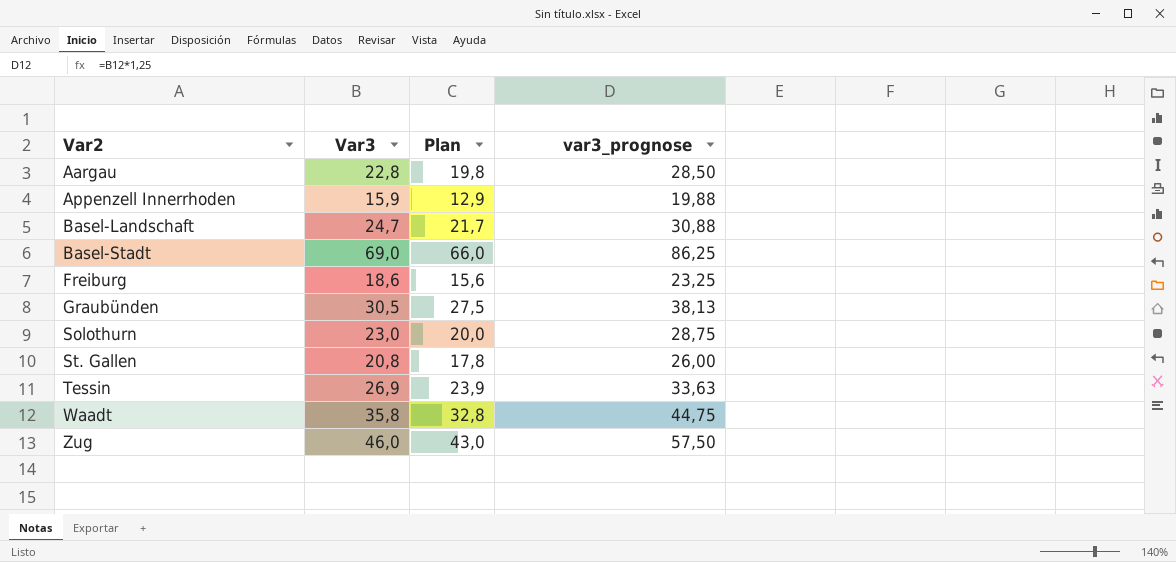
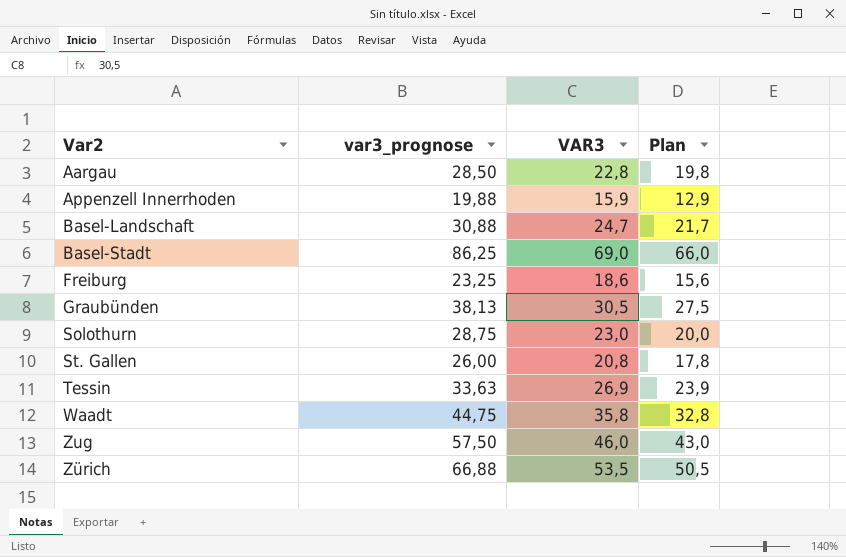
column var3_prognose | position: 4 -> 2
column name: Var3 -> VAR3
row Zürich: none -> 66,88 | 53,5 | 50,5

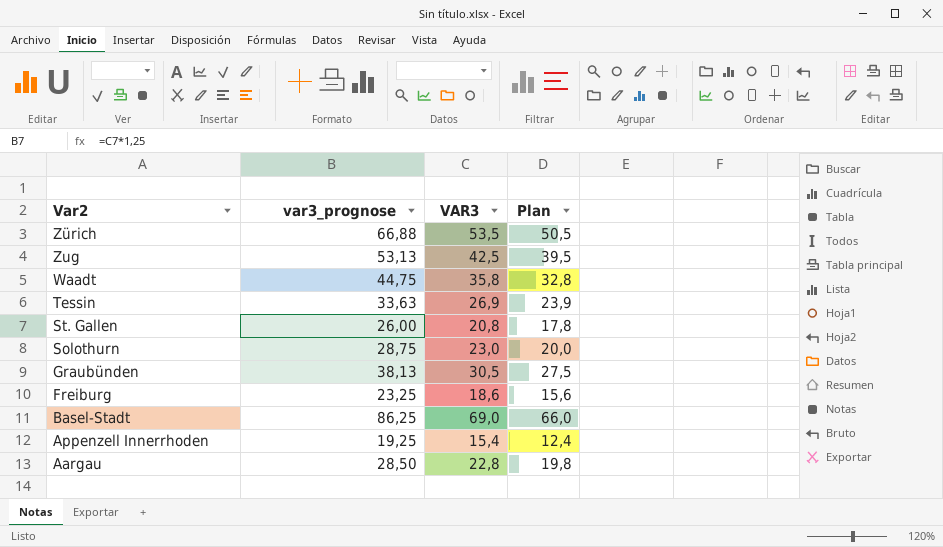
row order: Var2 ascending -> Var2 descending
row Basel-Landschaft: 30,88 | 24,7 | 21,7 -> none
Zug | var3_prognose: 57,50 -> 53,13
Zug | VAR3: 46,0 -> 42,5
Zug | Plan: 43,0 -> 39,5
Appenzell Innerrhoden | var3_prognose: 19,88 -> 19,25
Appenzell Innerrhoden | VAR3: 15,9 -> 15,4
Appenzell Innerrhoden | Plan: 12,9 -> 12,4

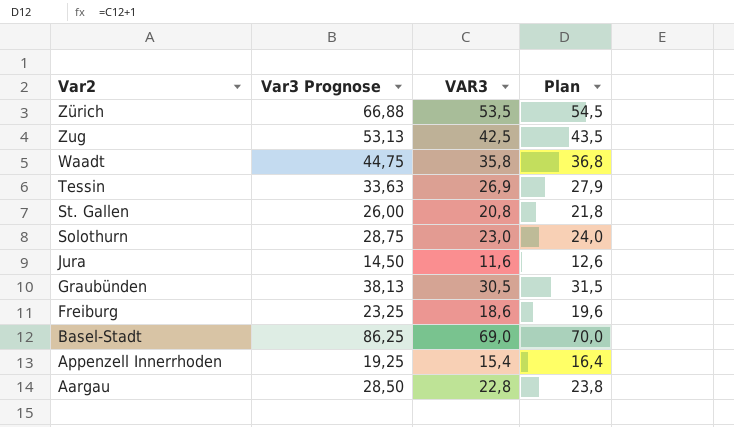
column name: var3_prognose -> Var3 Prognose
column Plan | formula: [VAR3] - 3 -> [VAR3] + 1
row Jura: none -> 14,50 | 11,6 | 12,6

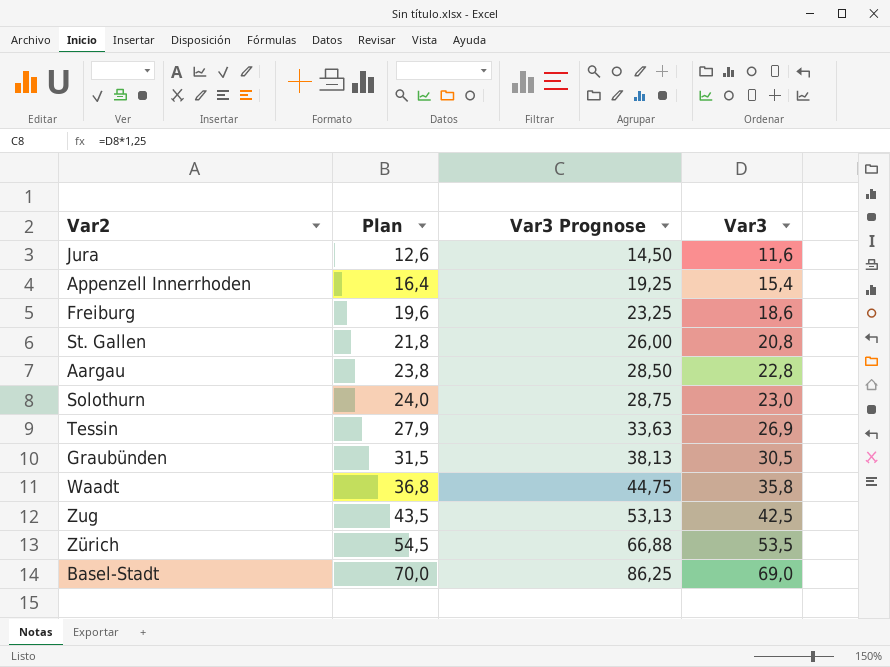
row order: Var2 descending -> Plan ascending
column Plan | position: 4 -> 2
column name: VAR3 -> Var3

